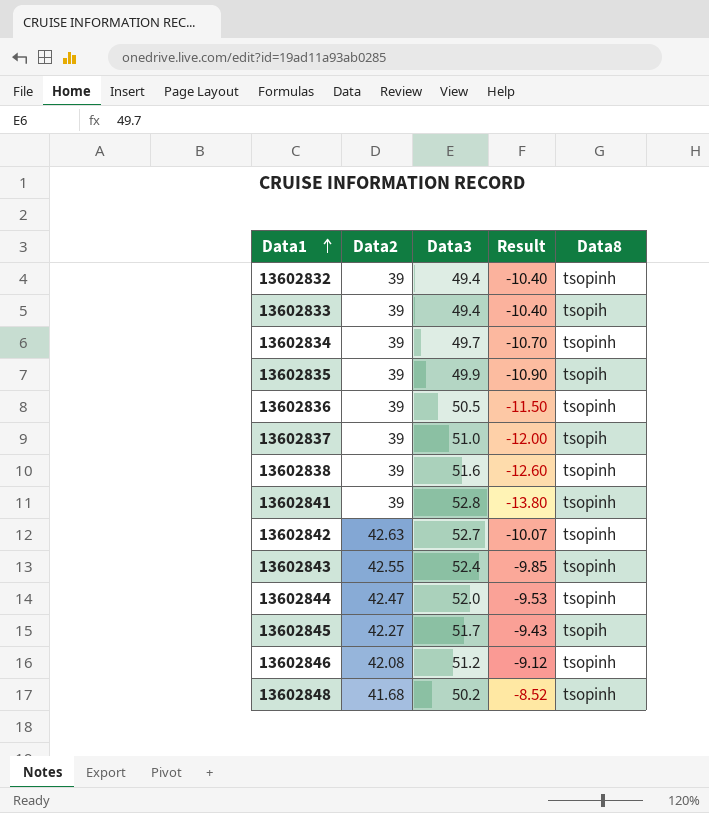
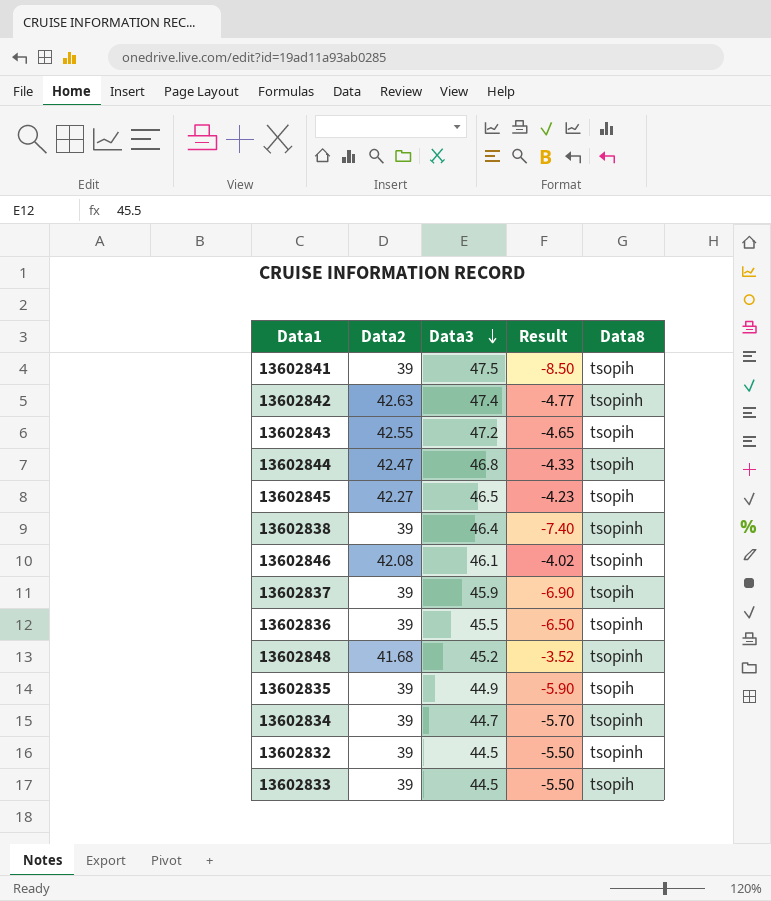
row order: Data1 ascending -> Data3 descending
13602841 | Data3: 52.8 -> 47.5
13602841 | Result: -13.80 -> -8.50
13602841 | Data8: tsopinh -> tsopih
13602842 | Data3: 52.7 -> 47.4
13602842 | Result: -10.07 -> -4.77
13602843 | Data3: 52.4 -> 47.2
13602843 | Result: -9.85 -> -4.65
13602843 | Data8: tsopinh -> tsopih
13602844 | Data3: 52.0 -> 46.8
13602844 | Result: -9.53 -> -4.33
13602844 | Data8: tsopinh -> tsopih
13602845 | Data3: 51.7 -> 46.5
13602845 | Result: -9.43 -> -4.23
13602838 | Data3: 51.6 -> 46.4
13602838 | Result: -12.60 -> -7.40
13602846 | Data3: 51.2 -> 46.1
13602846 | Result: -9.12 -> -4.02
13602837 | Data3: 51.0 -> 45.9
13602837 | Result: -12.00 -> -6.90
13602836 | Data3: 50.5 -> 45.5
13602836 | Result: -11.50 -> -6.50
13602848 | Data3: 50.2 -> 45.2
13602848 | Result: -8.52 -> -3.52
13602835 | Data3: 49.9 -> 44.9
13602835 | Result: -10.90 -> -5.90
13602834 | Data3: 49.7 -> 44.7
13602834 | Result: -10.70 -> -5.70
13602832 | Data3: 49.4 -> 44.5
13602832 | Result: -10.40 -> -5.50
13602833 | Data3: 49.4 -> 44.5
13602833 | Result: -10.40 -> -5.50

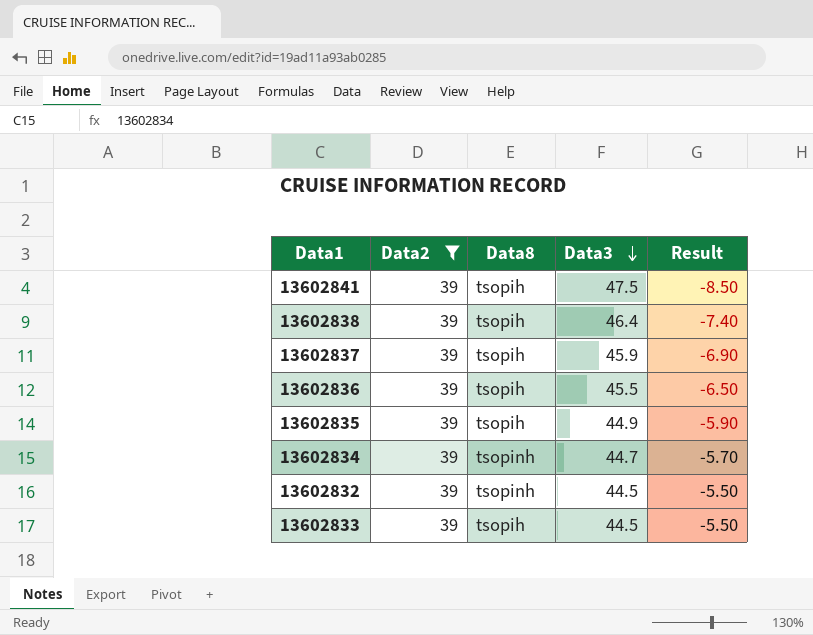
filter: none -> Data2 = 39
column Data8 | position: 5 -> 3
13602838 | Data8: tsopinh -> tsopih
13602836 | Data8: tsopinh -> tsopih

